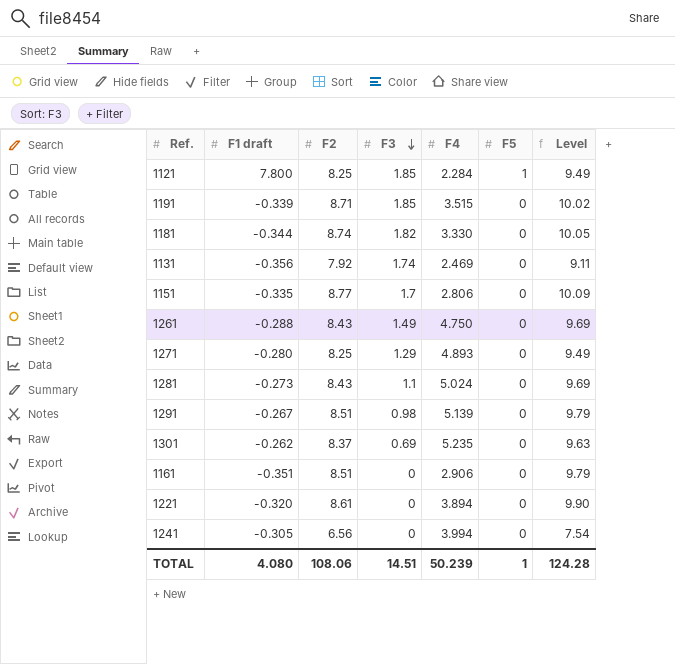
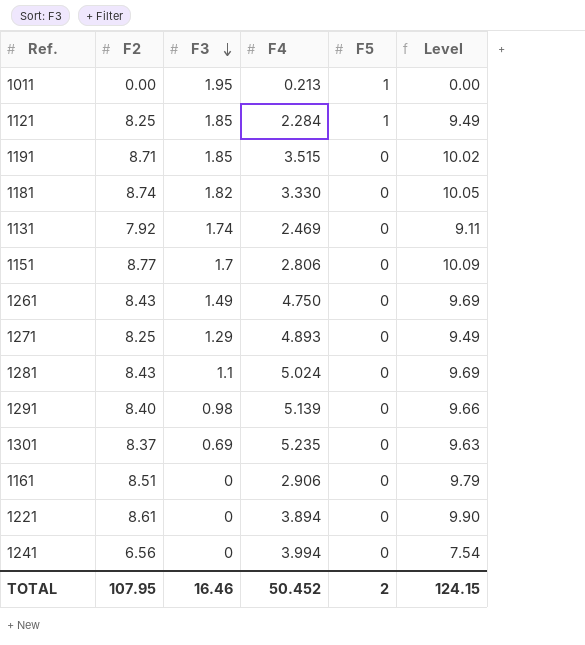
column F1 draft | position: 2 -> none
row 1011: none -> 0.00 | 1.95 | 0.213 | 1 | 0.00
1291 | F2: 8.51 -> 8.40
1291 | Level: 9.79 -> 9.66
TOTAL | F2: 108.06 -> 107.95
TOTAL | F3: 14.51 -> 16.46
TOTAL | F4: 50.239 -> 50.452
TOTAL | F5: 1 -> 2
TOTAL | Level: 124.28 -> 124.15

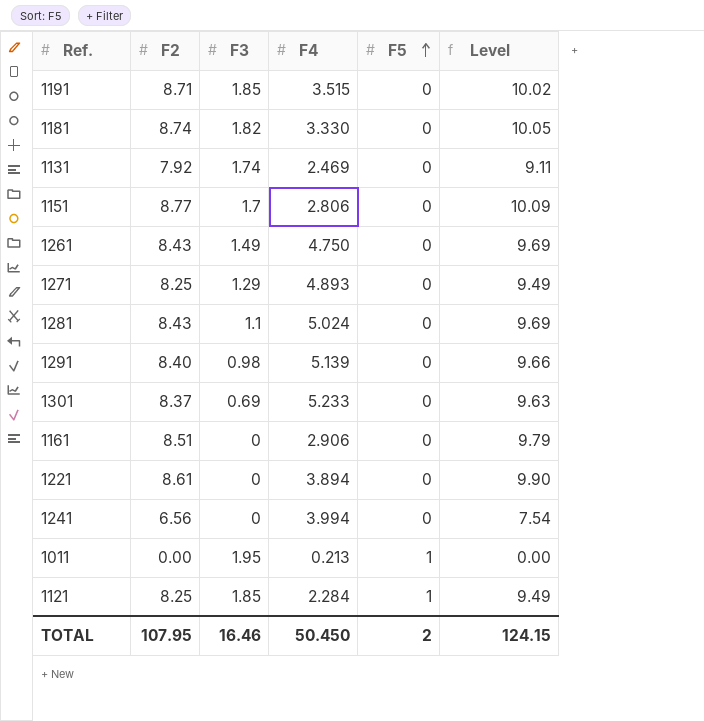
row order: F3 descending -> F5 ascending
1301 | F4: 5.235 -> 5.233
TOTAL | F4: 50.452 -> 50.450

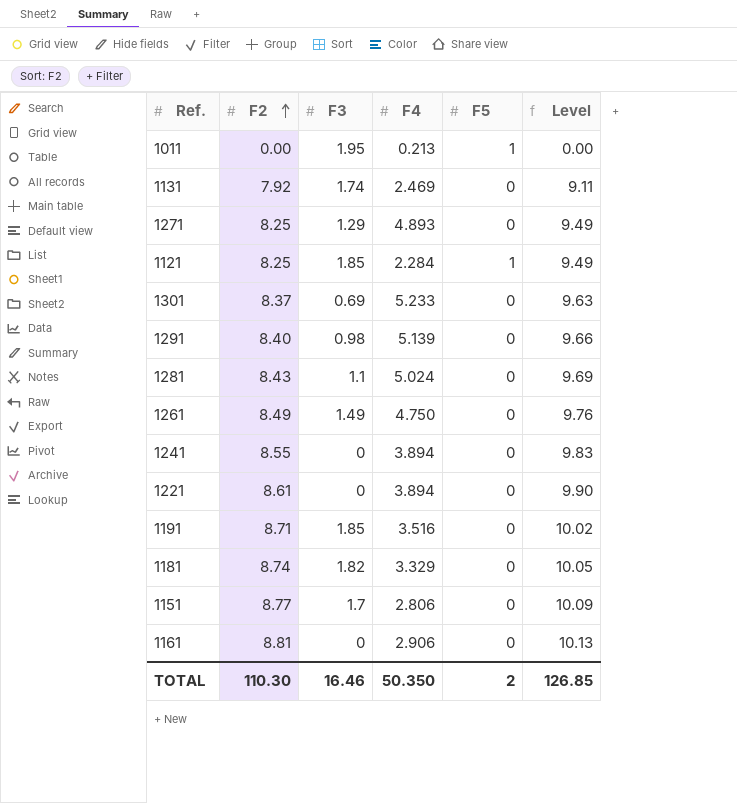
row order: F5 ascending -> F2 ascending
1261 | F2: 8.43 -> 8.49
1261 | Level: 9.69 -> 9.76
1241 | F2: 6.56 -> 8.55
1241 | F4: 3.994 -> 3.894
1241 | Level: 7.54 -> 9.83
1191 | F4: 3.515 -> 3.516
1181 | F4: 3.330 -> 3.329
1161 | F2: 8.51 -> 8.81
1161 | Level: 9.79 -> 10.13
TOTAL | F2: 107.95 -> 110.30
TOTAL | F4: 50.450 -> 50.350
TOTAL | Level: 124.15 -> 126.85

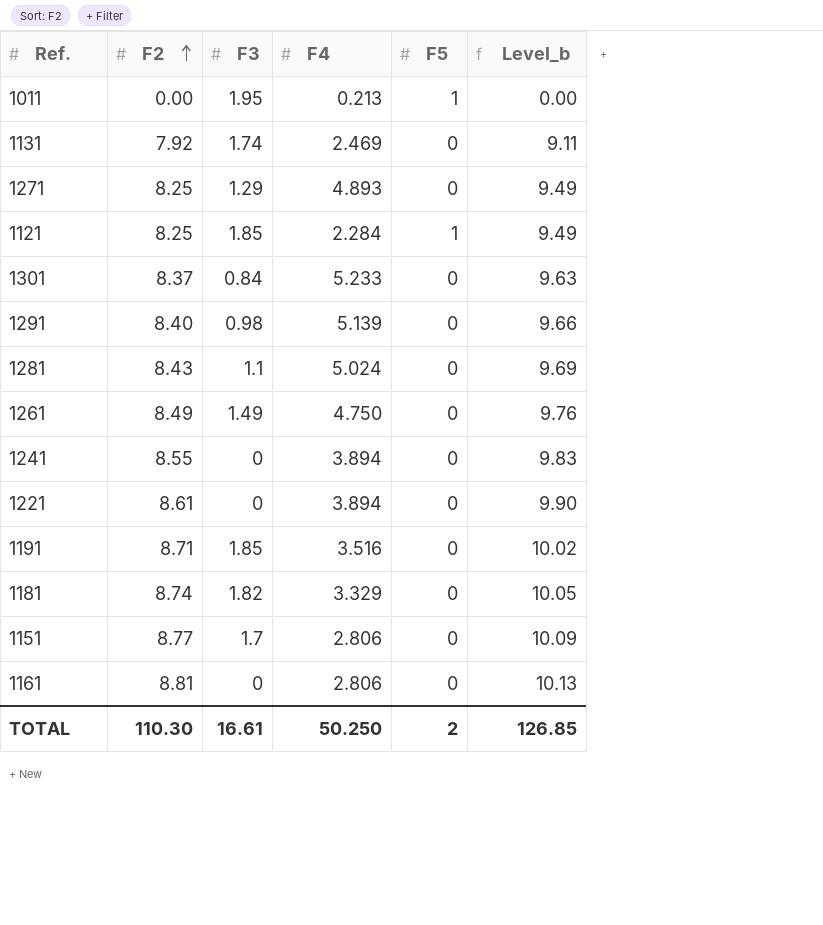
column name: Level -> Level_b
1301 | F3: 0.69 -> 0.84
1161 | F4: 2.906 -> 2.806
TOTAL | F3: 16.46 -> 16.61
TOTAL | F4: 50.350 -> 50.250

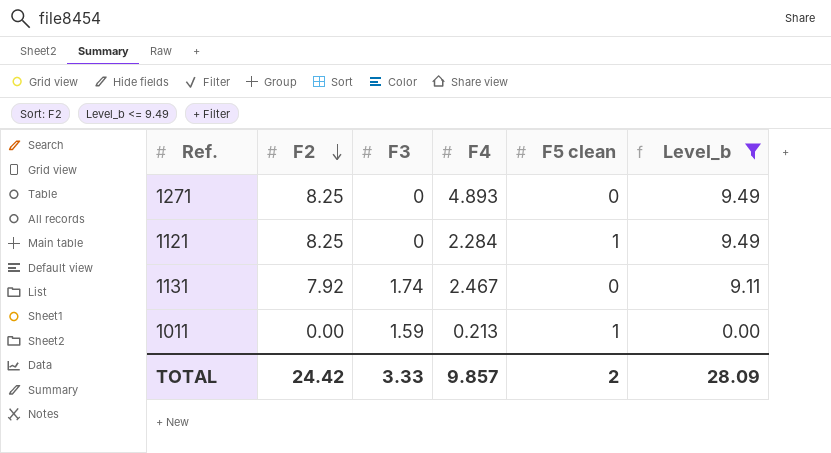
filter: none -> Level_b <= 9.49
row order: F2 ascending -> F2 descending
column name: F5 -> F5 clean
1271 | F3: 1.29 -> 0
1121 | F3: 1.85 -> 0
1131 | F4: 2.469 -> 2.467
1011 | F3: 1.95 -> 1.59
TOTAL | F2: 110.30 -> 24.42
TOTAL | F3: 16.61 -> 3.33
TOTAL | F4: 50.250 -> 9.857
TOTAL | Level_b: 126.85 -> 28.09

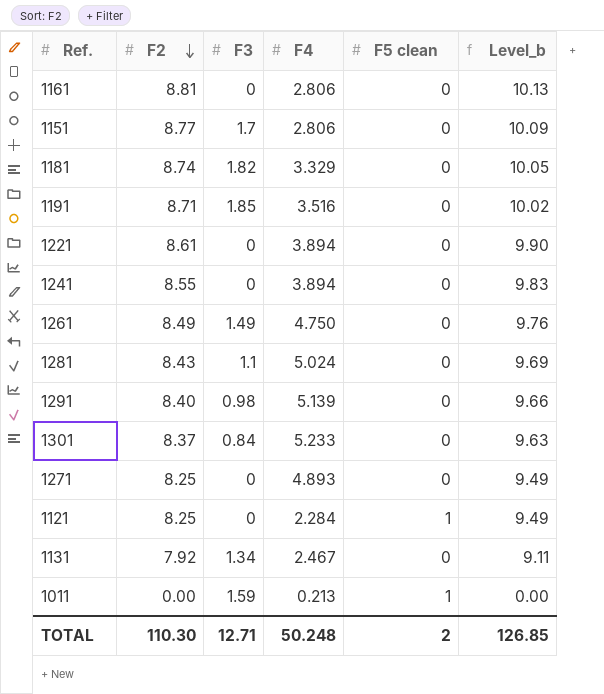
filter: Level_b <= 9.49 -> none
1131 | F3: 1.74 -> 1.34
TOTAL | F2: 24.42 -> 110.30
TOTAL | F3: 3.33 -> 12.71
TOTAL | F4: 9.857 -> 50.248
TOTAL | Level_b: 28.09 -> 126.85

